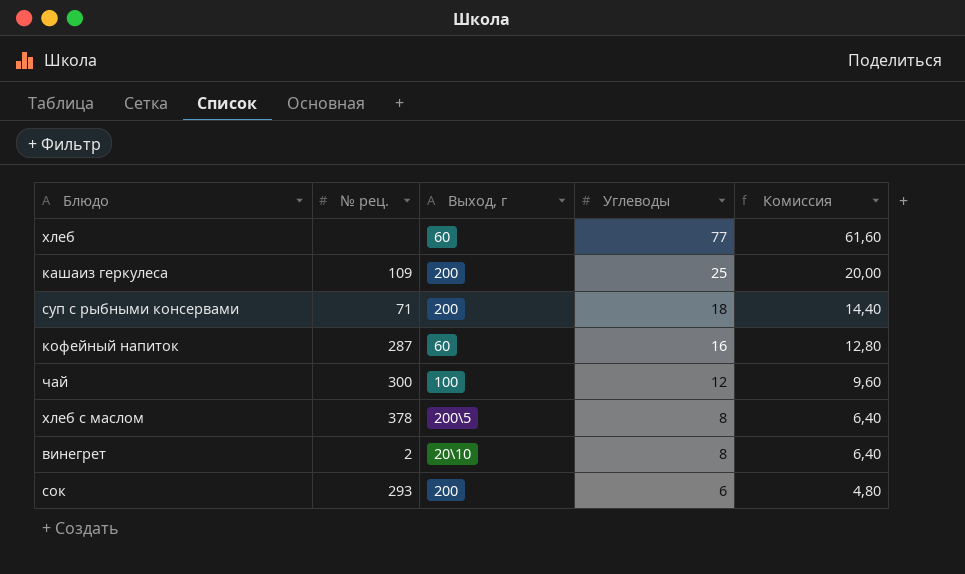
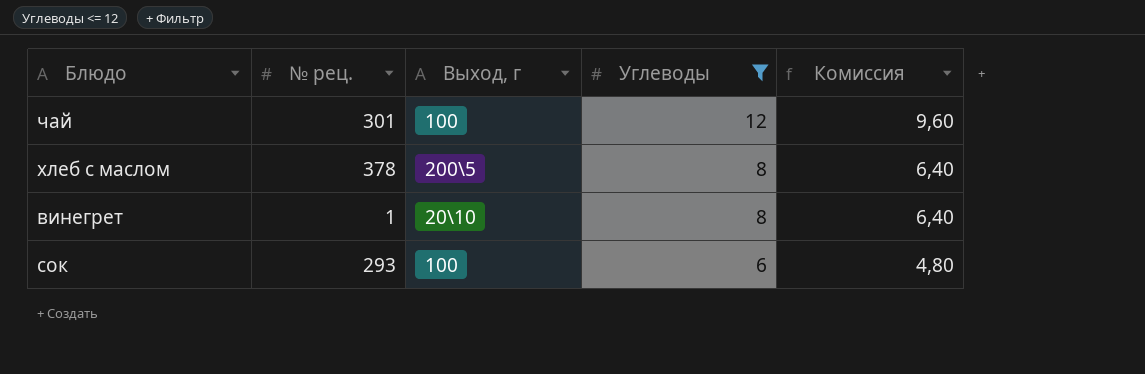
filter: none -> Углеводы <= 12
чай | № рец.: 300 -> 301
винегрет | № рец.: 2 -> 1
сок | Выход, г: 200 -> 100

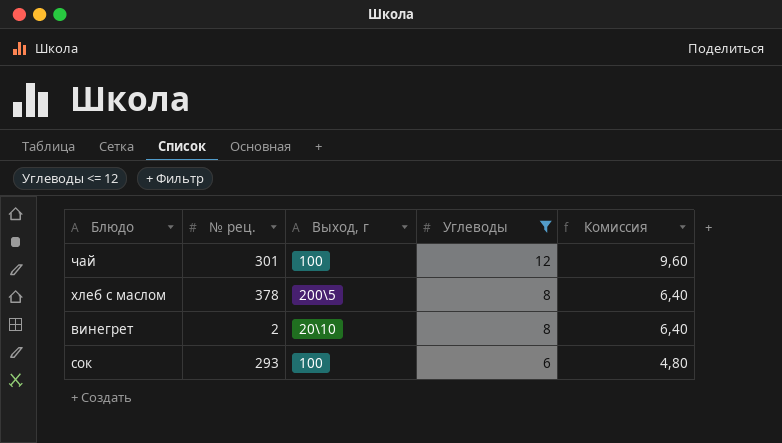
винегрет | № рец.: 1 -> 2

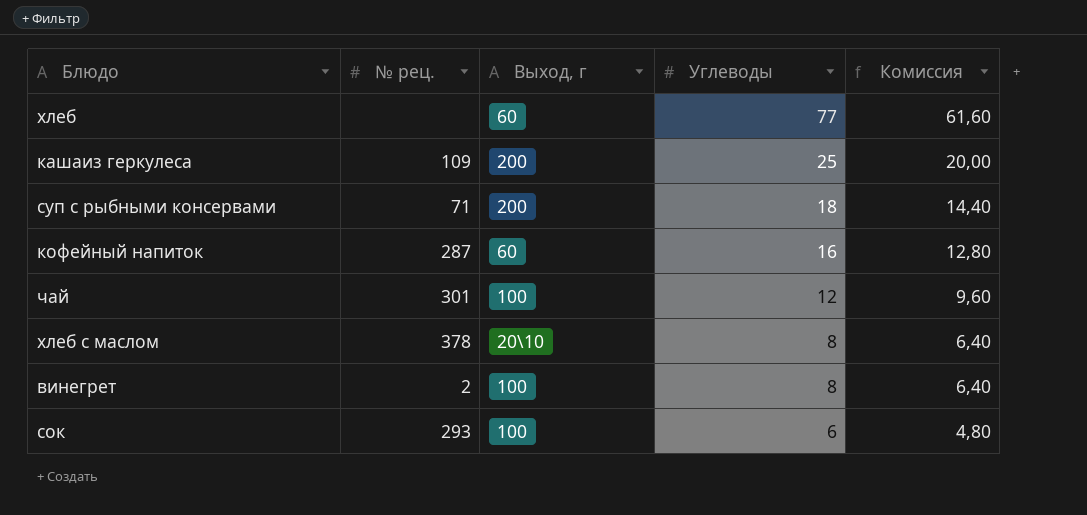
filter: Углеводы <= 12 -> none
хлеб с маслом | Выход, г: 200\5 -> 20\10
винегрет | Выход, г: 20\10 -> 100

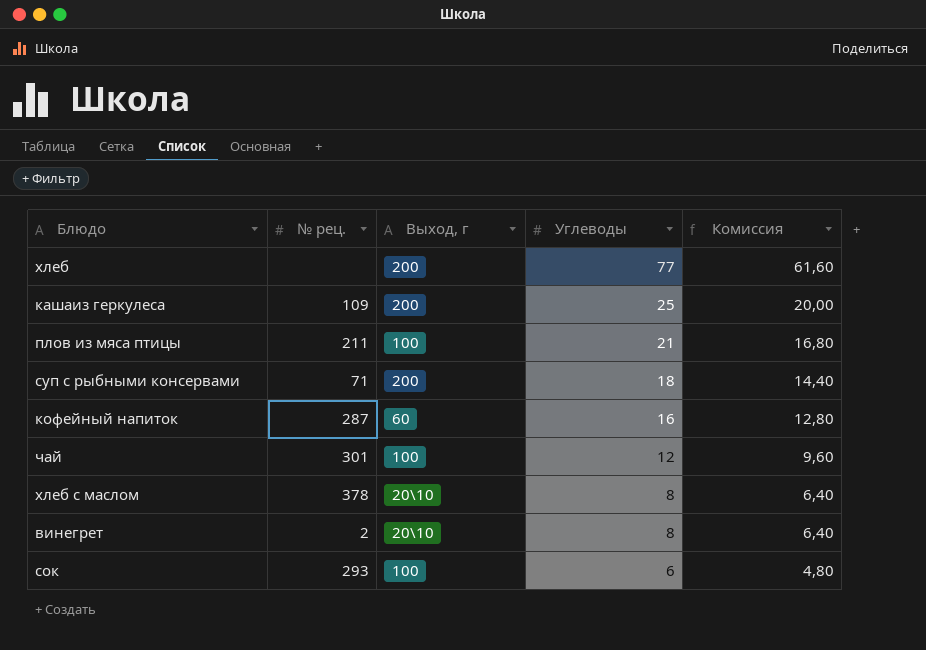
хлеб | Выход, г: 60 -> 200
row плов из мяса птицы: none -> 211 | 100 | 21 | 16,80
винегрет | Выход, г: 100 -> 20\10

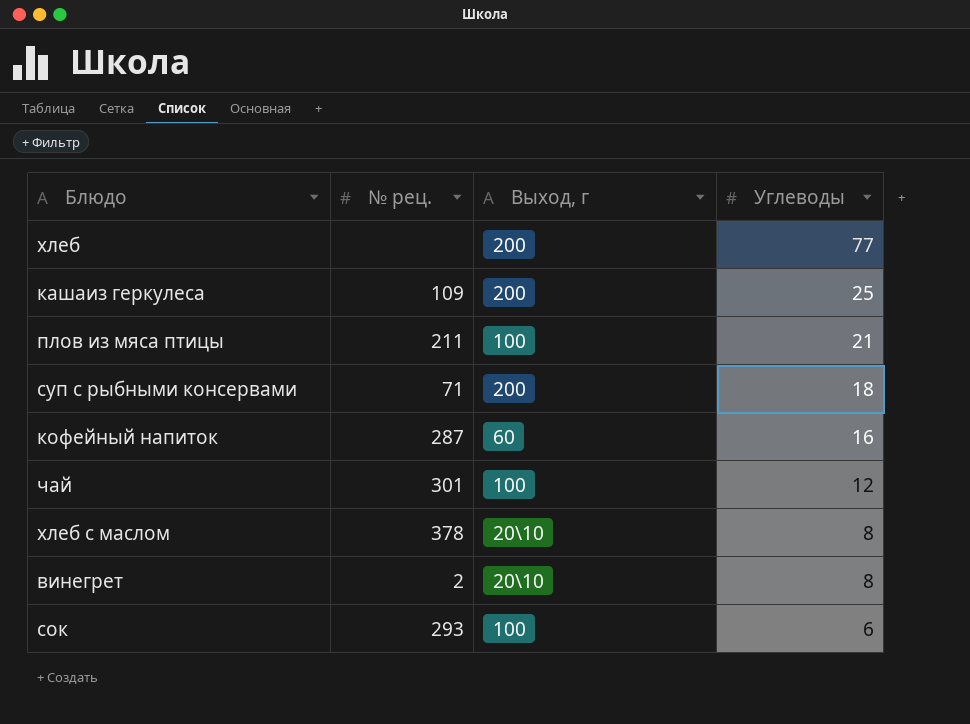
column Комиссия | formula: [Углеводы] * 0,8 -> none

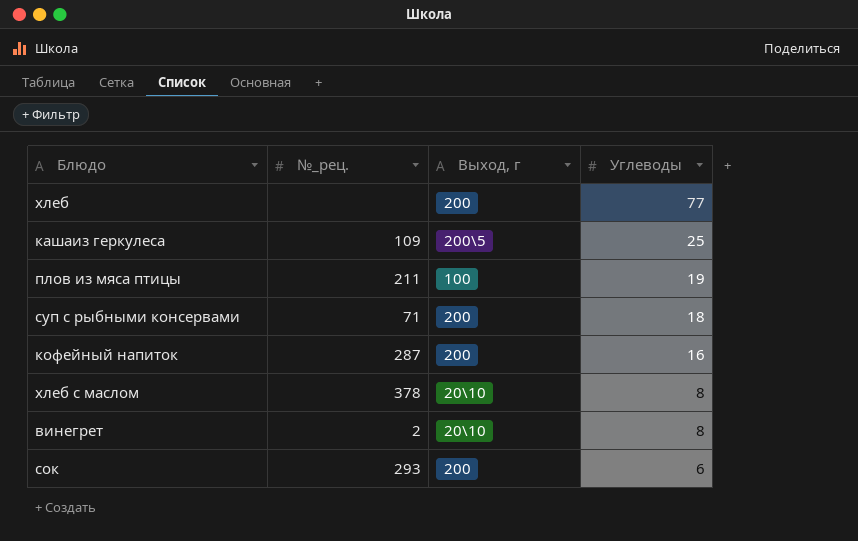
column name: № рец. -> №_рец.
row чай: 301 | 100 | 12 -> none
кашаиз геркулеса | Выход, г: 200 -> 200\5
плов из мяса птицы | Углеводы: 21 -> 19
кофейный напиток | Выход, г: 60 -> 200
сок | Выход, г: 100 -> 200

